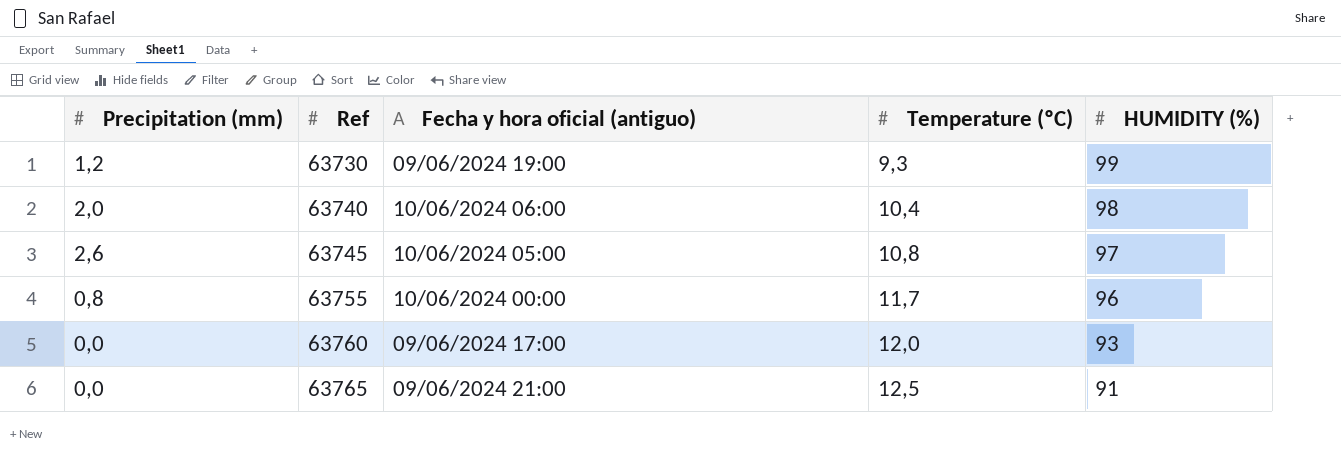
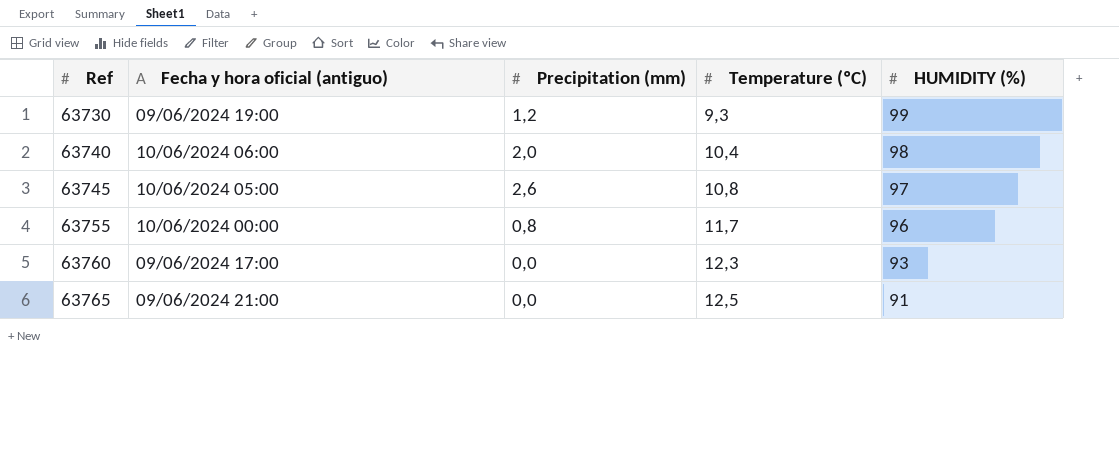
column Precipitation (mm) | position: 1 -> 3
63760 | Temperature (ºC): 12,0 -> 12,3

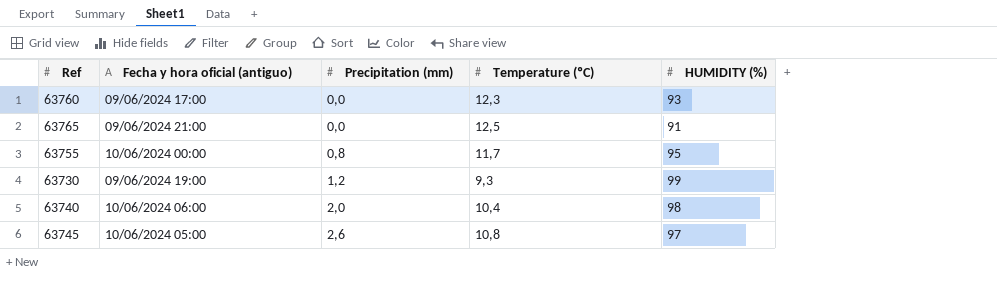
row order: Ref ascending -> Precipitation (mm) ascending
63755 | HUMIDITY (%): 96 -> 95

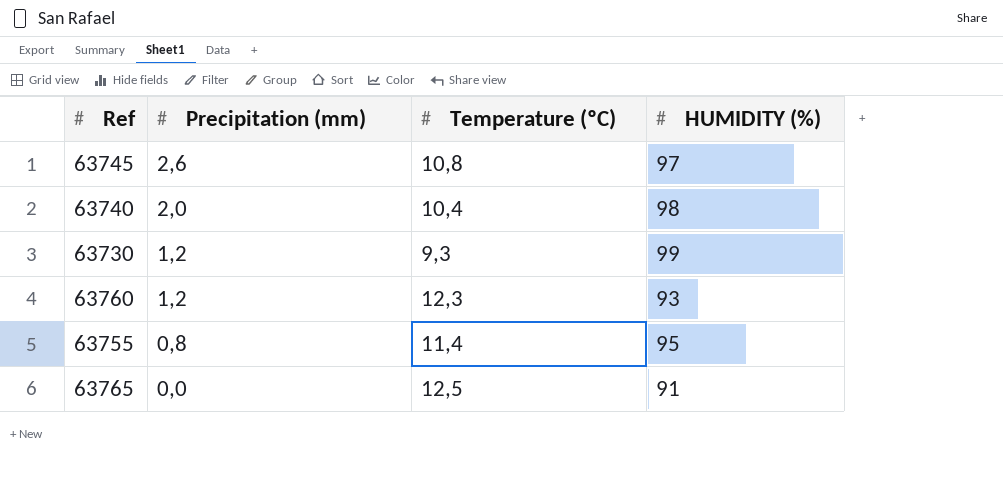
row order: Precipitation (mm) ascending -> Precipitation (mm) descending
column Fecha y hora oficial (antiguo) | position: 2 -> none
63760 | Precipitation (mm): 0,0 -> 1,2
63755 | Temperature (ºC): 11,7 -> 11,4

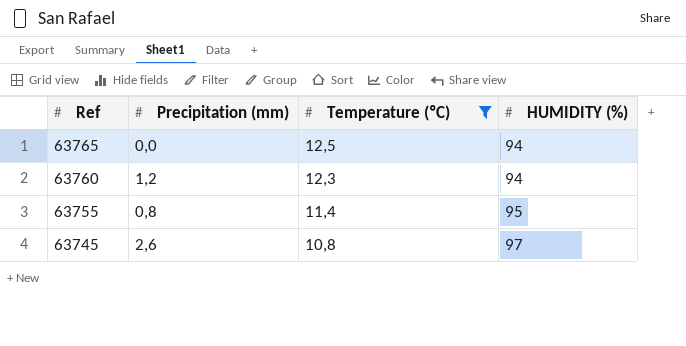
filter: none -> Temperature (ºC) >= 10,8
row order: Precipitation (mm) descending -> Ref descending
63765 | HUMIDITY (%): 91 -> 94
63760 | HUMIDITY (%): 93 -> 94

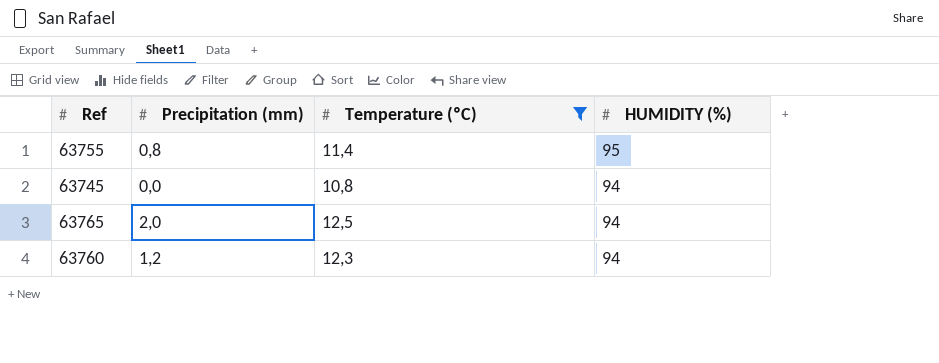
row order: Ref descending -> HUMIDITY (%) descending
63745 | Precipitation (mm): 2,6 -> 0,0
63745 | HUMIDITY (%): 97 -> 94
63765 | Precipitation (mm): 0,0 -> 2,0

